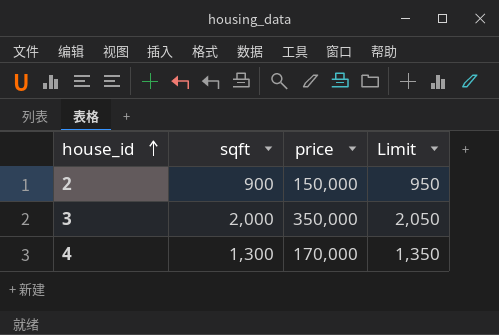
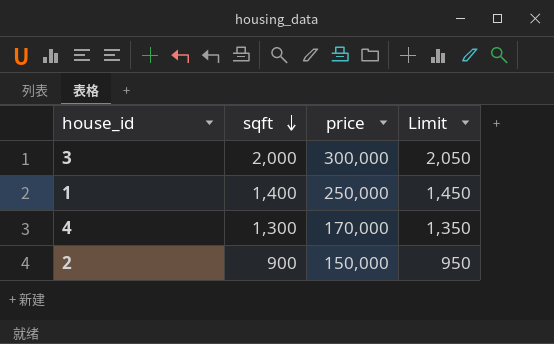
row order: house_id ascending -> sqft descending
3 | price: 350,000 -> 300,000
row 1: none -> 1,400 | 250,000 | 1,450

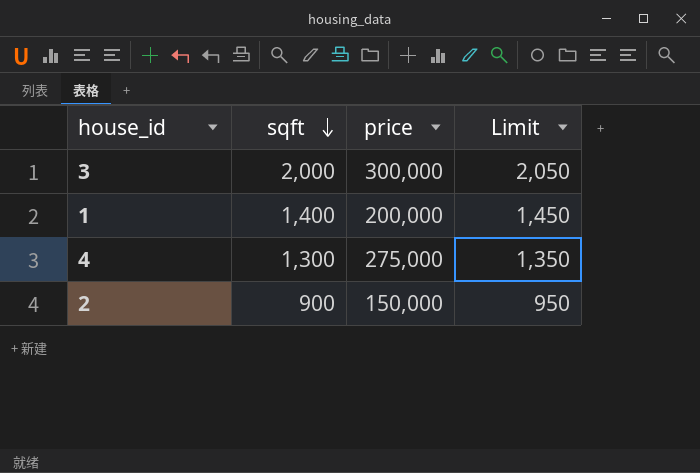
1 | price: 250,000 -> 200,000
4 | price: 170,000 -> 275,000

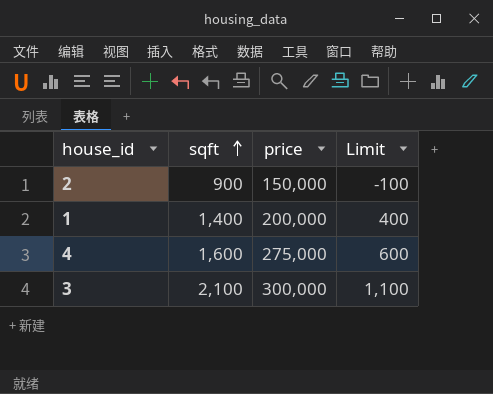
row order: sqft descending -> sqft ascending
column Limit | formula: [sqft] + 50 -> [sqft] - 1000
4 | sqft: 1,300 -> 1,600
3 | sqft: 2,000 -> 2,100

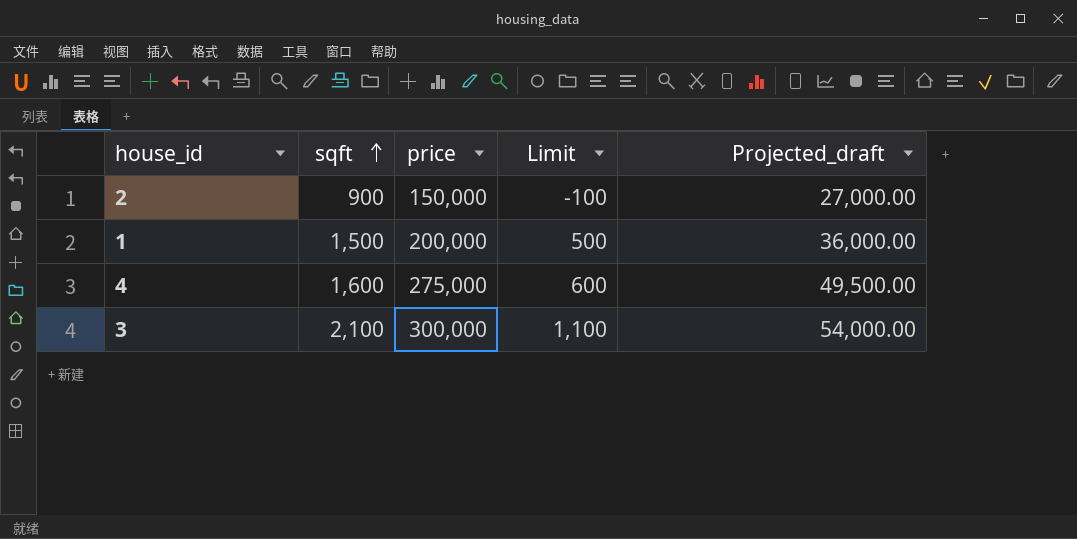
column Projected_draft | formula: none -> [price] * 0.18
1 | sqft: 1,400 -> 1,500
1 | Limit: 400 -> 500

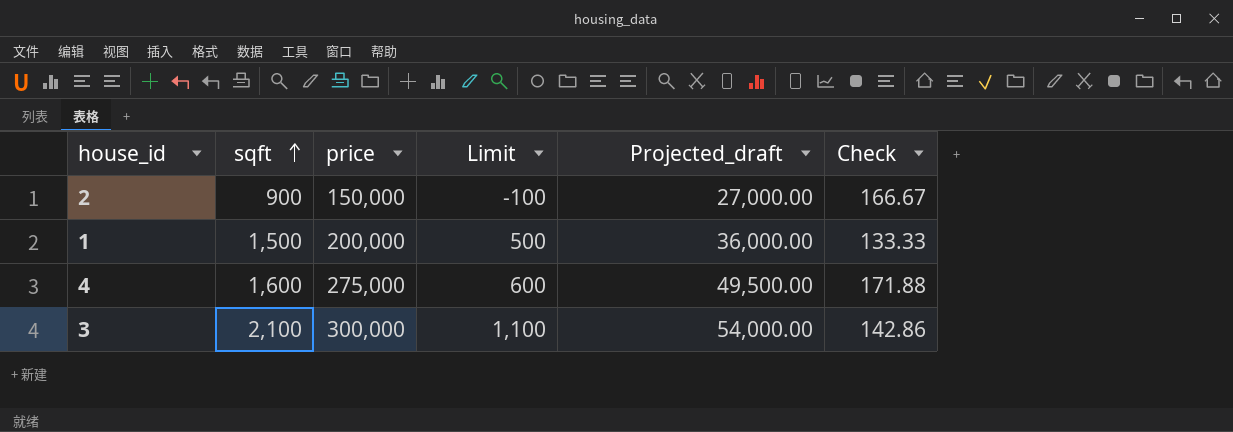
column Check | formula: none -> [price] / [sqft]

